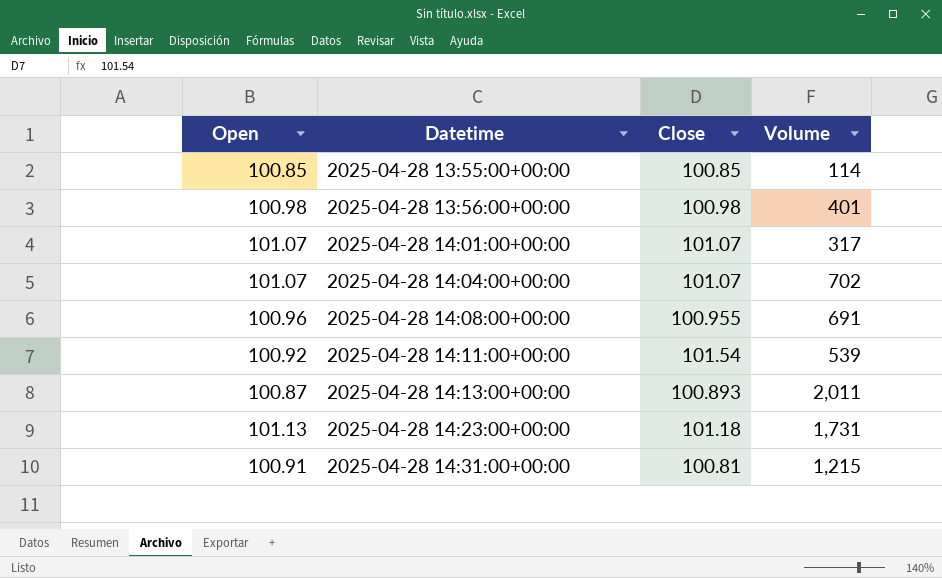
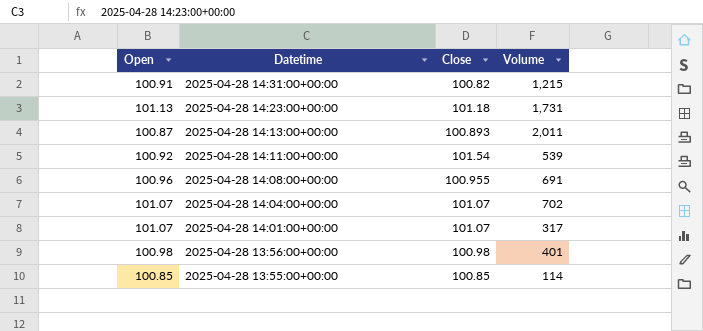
row order: Datetime ascending -> Datetime descending
2025-04-28 14:31:00+00:00 | Close: 100.81 -> 100.82

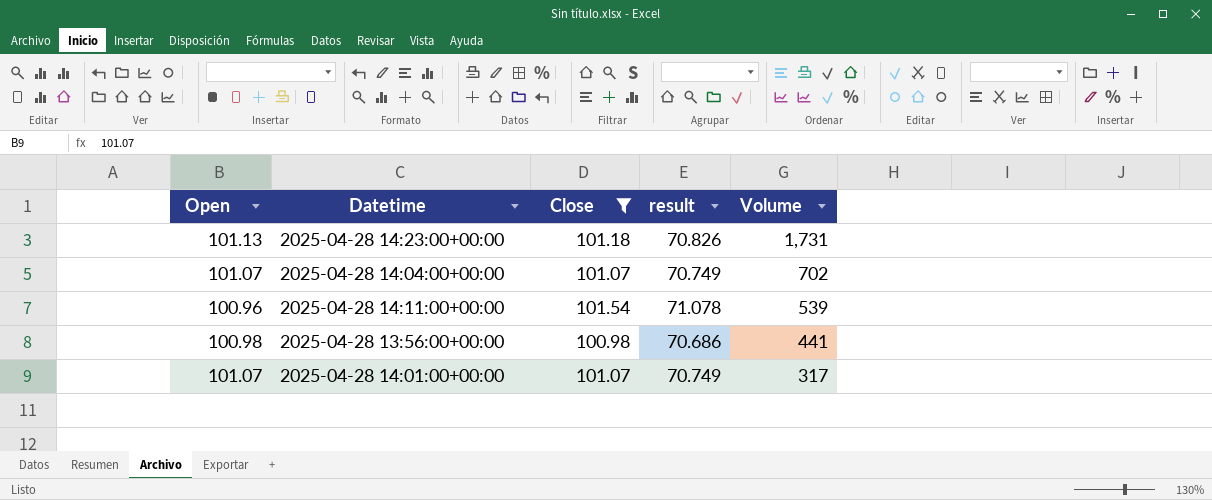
filter: none -> Close >= 100.98
row order: Datetime descending -> Volume descending
column result | formula: none -> [Close] * 0.7
2025-04-28 14:11:00+00:00 | Open: 100.92 -> 100.96
2025-04-28 13:56:00+00:00 | Volume: 401 -> 441

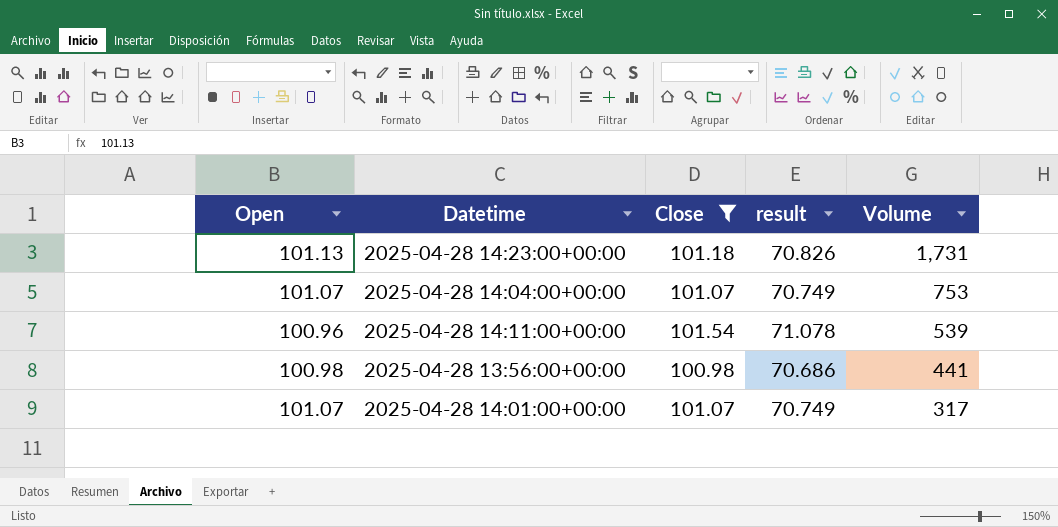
2025-04-28 14:04:00+00:00 | Volume: 702 -> 753

